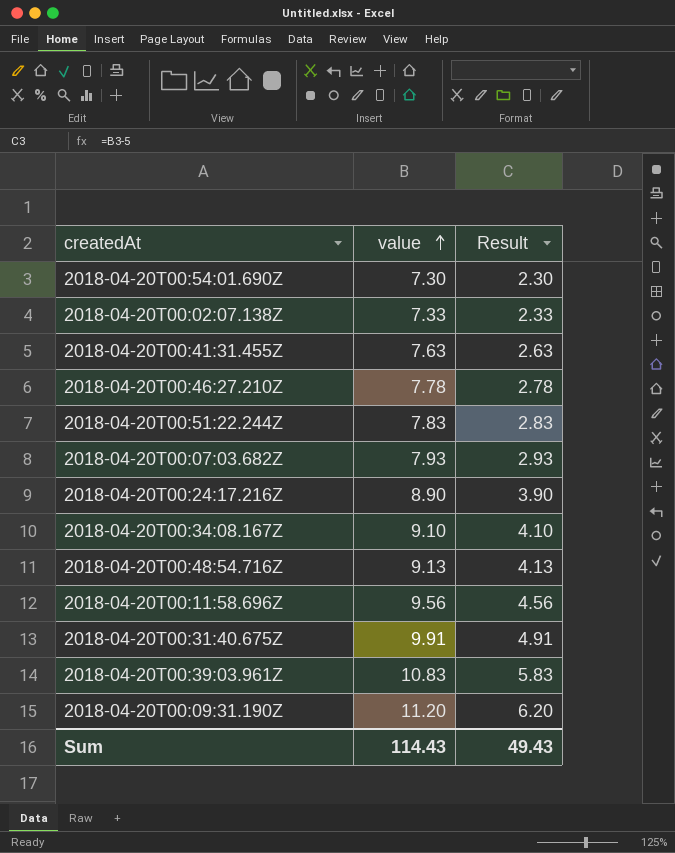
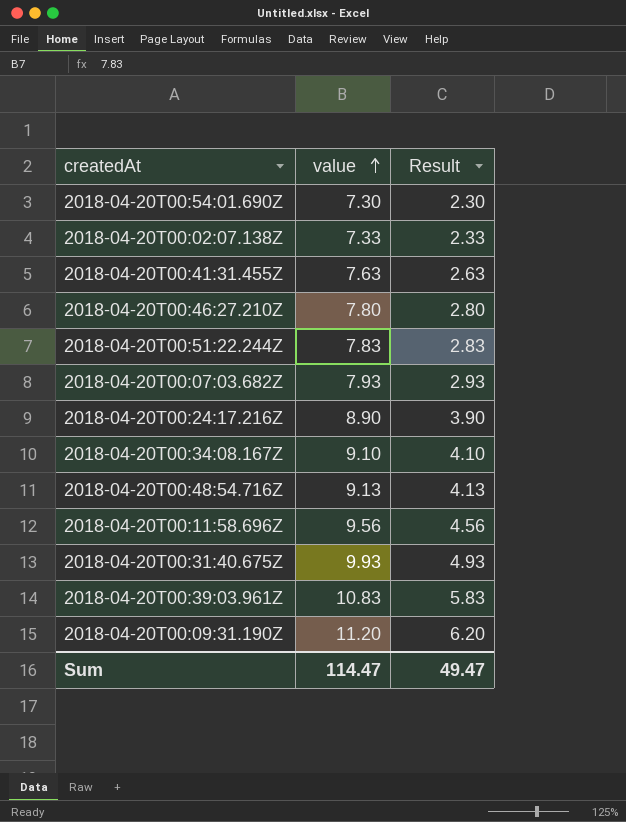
2018-04-20T00:46:27.210Z | value: 7.78 -> 7.80
2018-04-20T00:46:27.210Z | Result: 2.78 -> 2.80
2018-04-20T00:31:40.675Z | value: 9.91 -> 9.93
2018-04-20T00:31:40.675Z | Result: 4.91 -> 4.93
Sum | value: 114.43 -> 114.47
Sum | Result: 49.43 -> 49.47

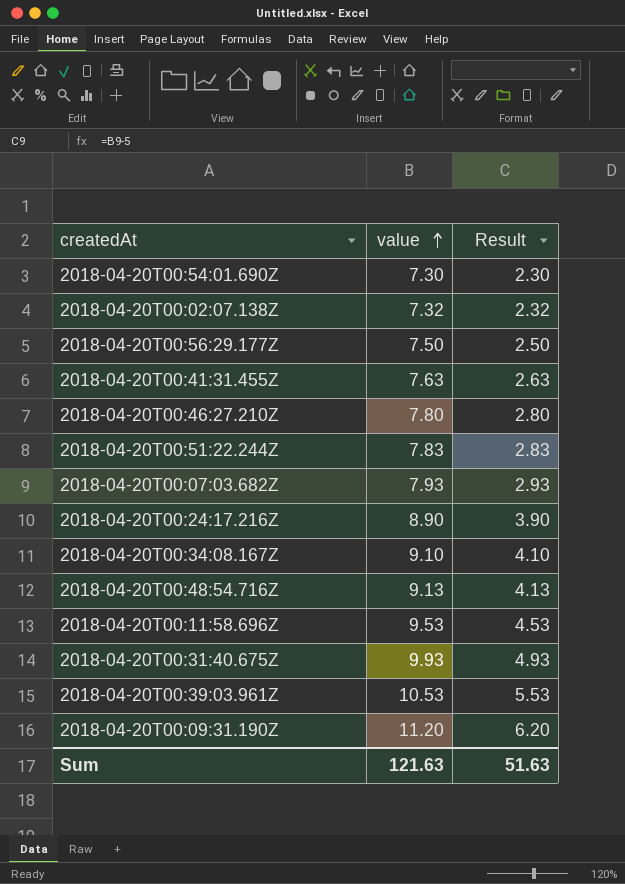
2018-04-20T00:02:07.138Z | value: 7.33 -> 7.32
2018-04-20T00:02:07.138Z | Result: 2.33 -> 2.32
row 2018-04-20T00:56:29.177Z: none -> 7.50 | 2.50
2018-04-20T00:11:58.696Z | value: 9.56 -> 9.53
2018-04-20T00:11:58.696Z | Result: 4.56 -> 4.53
2018-04-20T00:39:03.961Z | value: 10.83 -> 10.53
2018-04-20T00:39:03.961Z | Result: 5.83 -> 5.53
Sum | value: 114.47 -> 121.63
Sum | Result: 49.47 -> 51.63

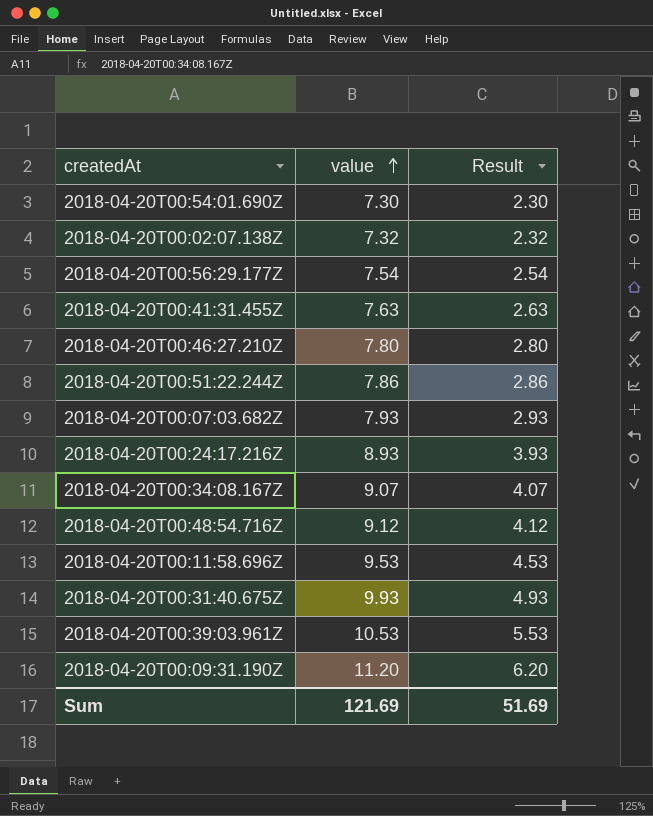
2018-04-20T00:56:29.177Z | value: 7.50 -> 7.54
2018-04-20T00:56:29.177Z | Result: 2.50 -> 2.54
2018-04-20T00:51:22.244Z | value: 7.83 -> 7.86
2018-04-20T00:51:22.244Z | Result: 2.83 -> 2.86
2018-04-20T00:24:17.216Z | value: 8.90 -> 8.93
2018-04-20T00:24:17.216Z | Result: 3.90 -> 3.93
2018-04-20T00:34:08.167Z | value: 9.10 -> 9.07
2018-04-20T00:34:08.167Z | Result: 4.10 -> 4.07
2018-04-20T00:48:54.716Z | value: 9.13 -> 9.12
2018-04-20T00:48:54.716Z | Result: 4.13 -> 4.12
Sum | value: 121.63 -> 121.69
Sum | Result: 51.63 -> 51.69

